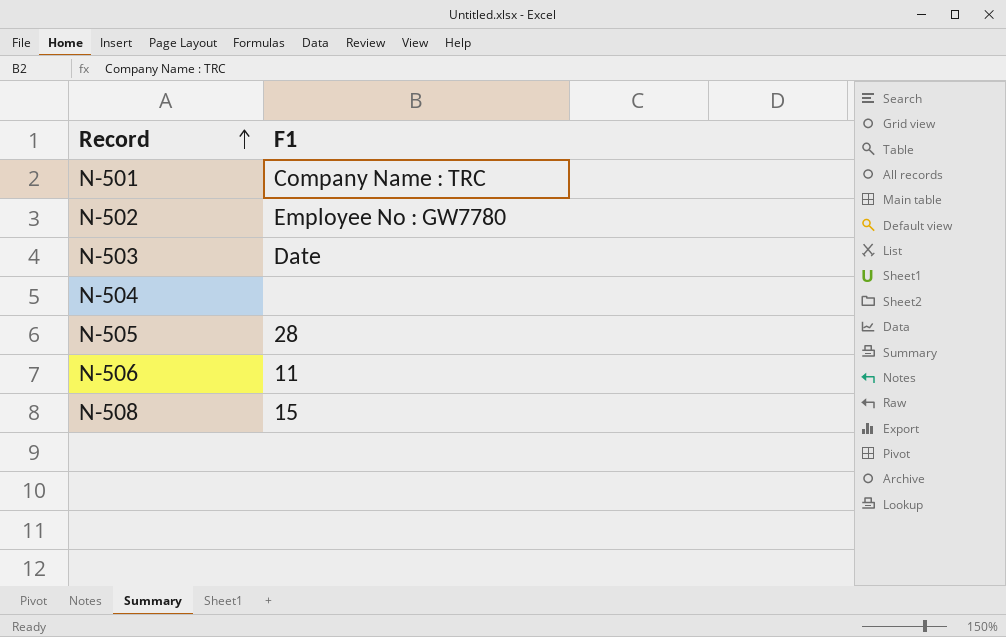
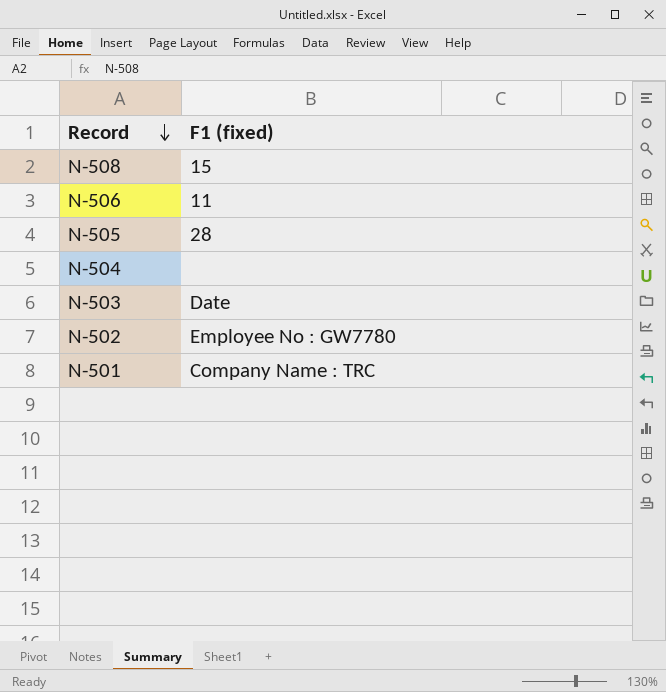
row order: Record ascending -> Record descending
column name: F1 -> F1 (fixed)

